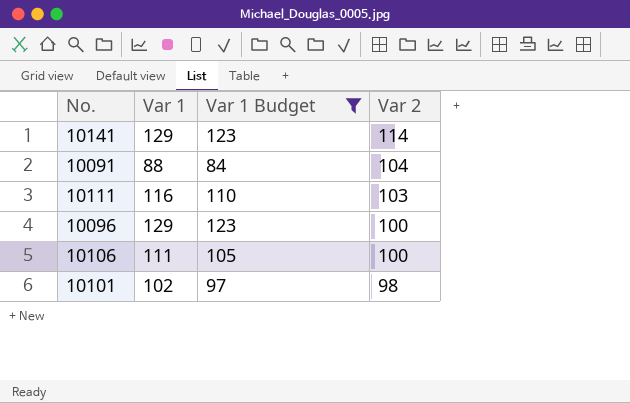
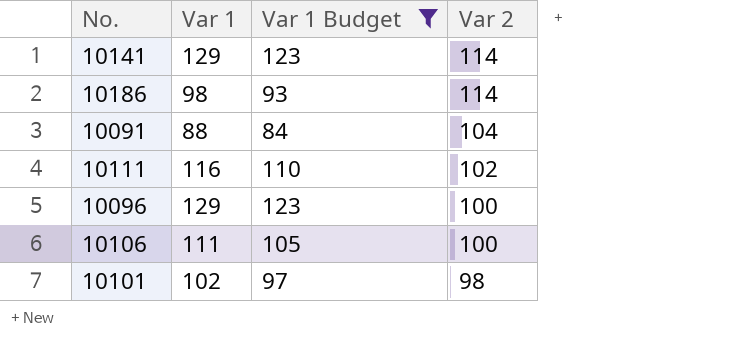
row 10186: none -> 98 | 93 | 114
10111 | Var 2: 103 -> 102

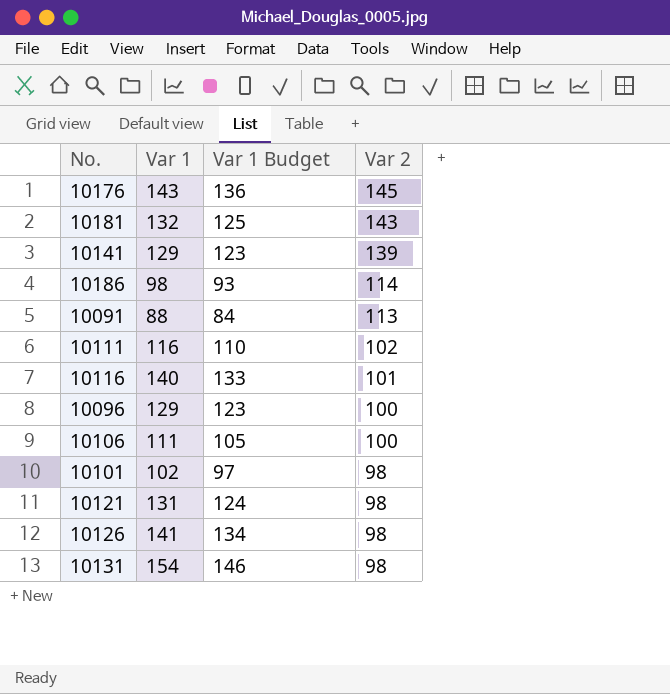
filter: Var 1 Budget <= 123 -> none
10141 | Var 2: 114 -> 139
10091 | Var 2: 104 -> 113

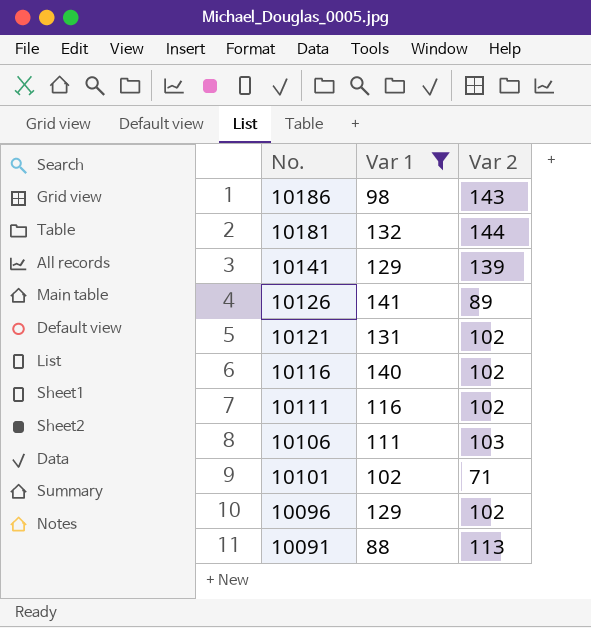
filter: none -> Var 1 <= 141
row order: Var 2 descending -> No. descending
column Var 1 Budget | formula: [Var 1] * 0.95 -> none
10186 | Var 2: 114 -> 143
10181 | Var 2: 143 -> 144
10126 | Var 2: 98 -> 89
10121 | Var 2: 98 -> 102
10116 | Var 2: 101 -> 102
10106 | Var 2: 100 -> 103
10101 | Var 2: 98 -> 71
10096 | Var 2: 100 -> 102

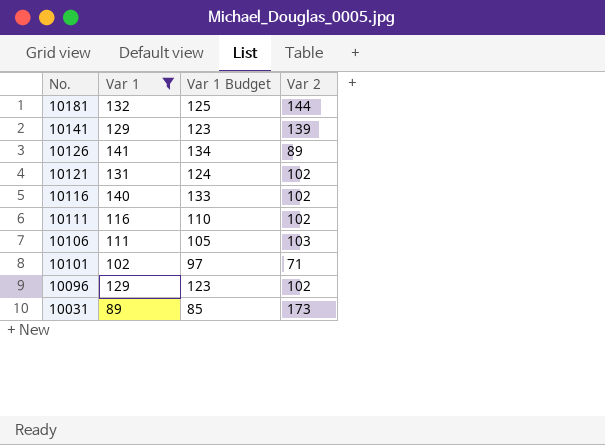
column Var 1 Budget | formula: none -> [Var 1] * 0.95
row 10186: 98 | 143 -> none
row 10091: 88 | 113 -> none
row 10031: none -> 89 | 85 | 173

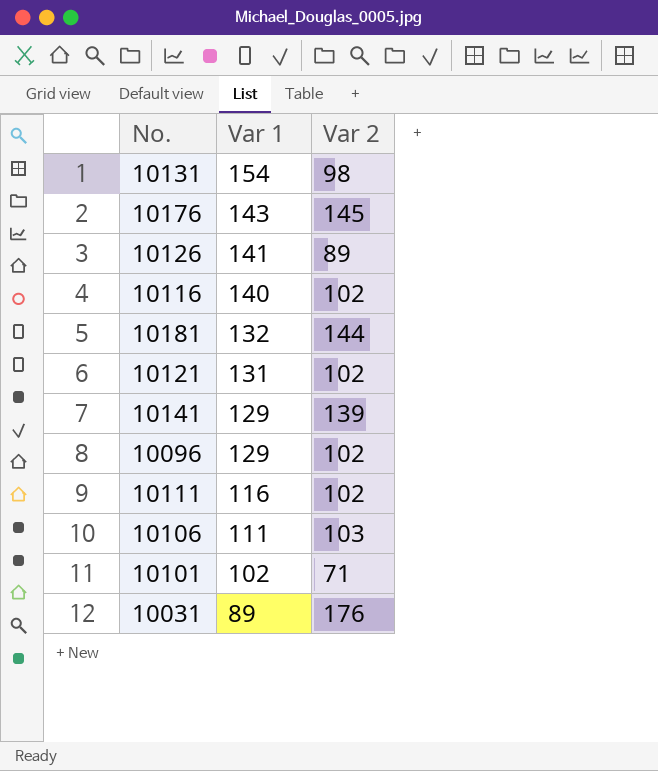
filter: Var 1 <= 141 -> none
row order: No. descending -> Var 1 descending
column Var 1 Budget | formula: [Var 1] * 0.95 -> none
10031 | Var 2: 173 -> 176

